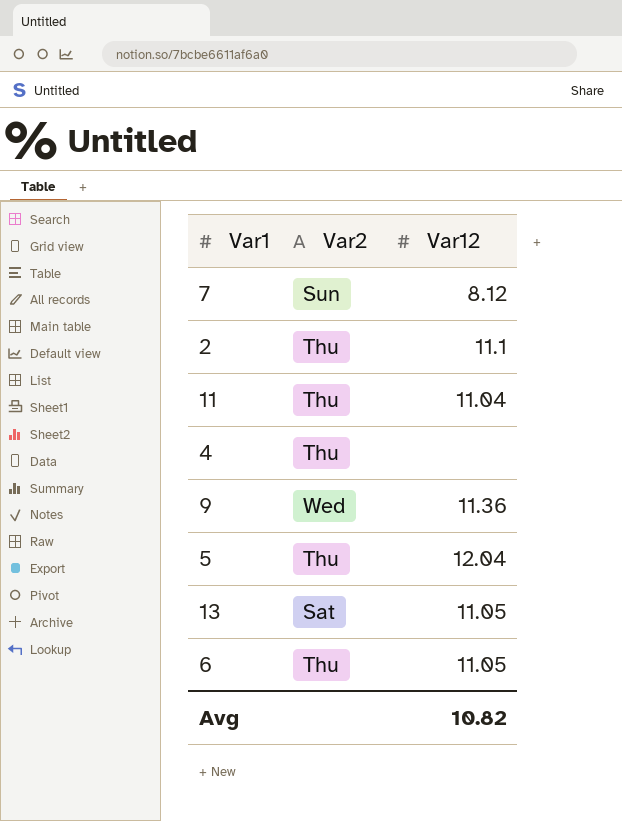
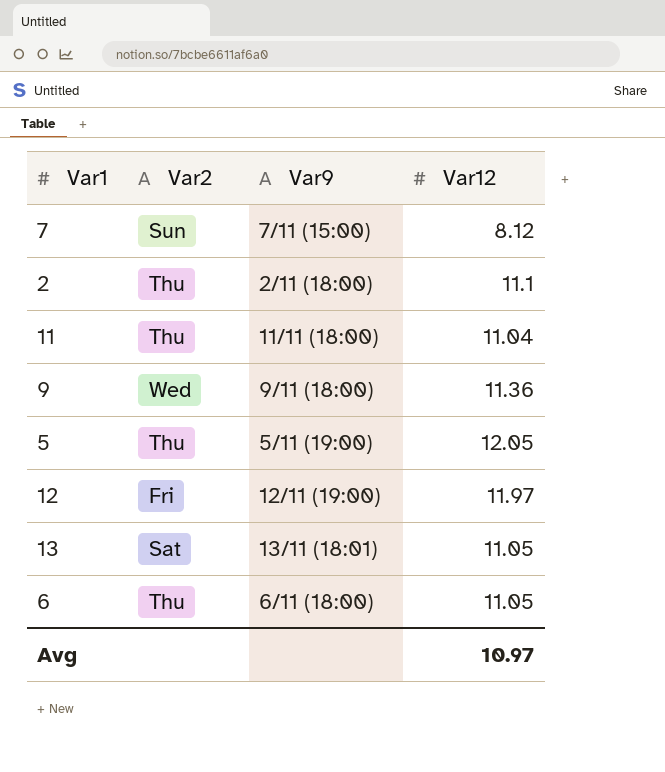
column Var9 | position: none -> 3
row 4: Thu | none -> none
5 | Var12: 12.04 -> 12.05
row 12: none -> Fri | 12/11 (19:00) | 11.97
Avg | Var12: 10.82 -> 10.97

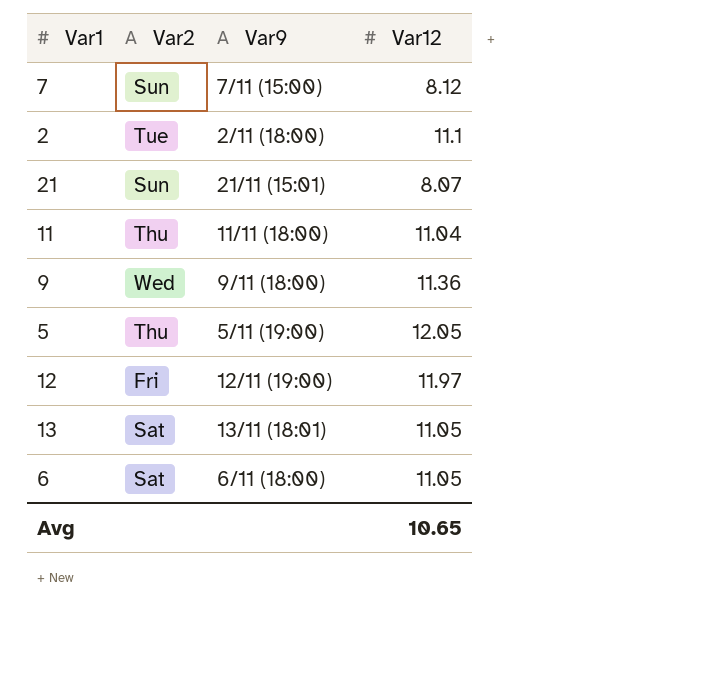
2 | Var2: Thu -> Tue
row 21: none -> Sun | 21/11 (15:01) | 8.07
6 | Var2: Thu -> Sat
Avg | Var12: 10.97 -> 10.65

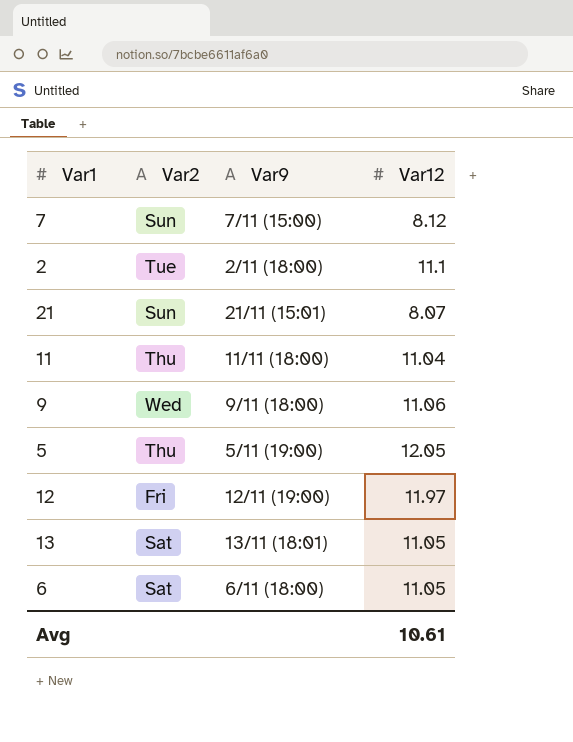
9 | Var12: 11.36 -> 11.06
Avg | Var12: 10.65 -> 10.61

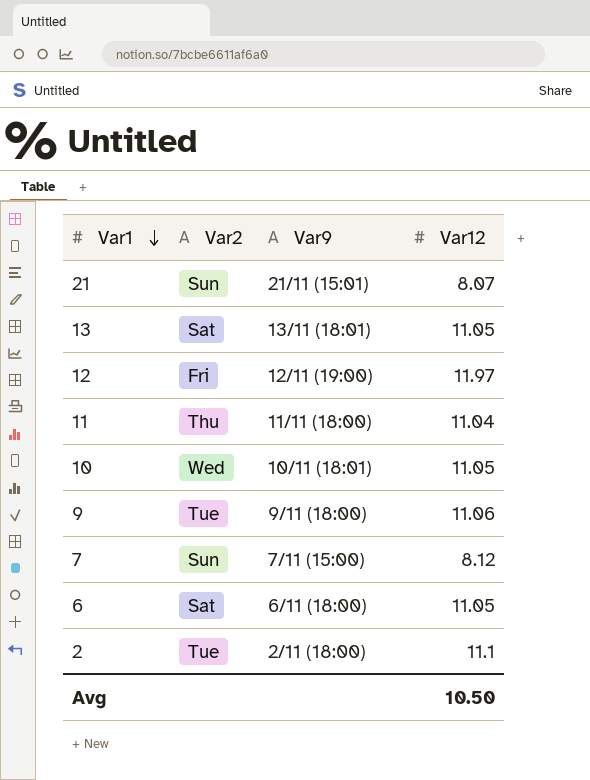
row order: none -> Var1 descending
row 5: Thu | 5/11 (19:00) | 12.05 -> none
row 10: none -> Wed | 10/11 (18:01) | 11.05
9 | Var2: Wed -> Tue
Avg | Var12: 10.61 -> 10.50

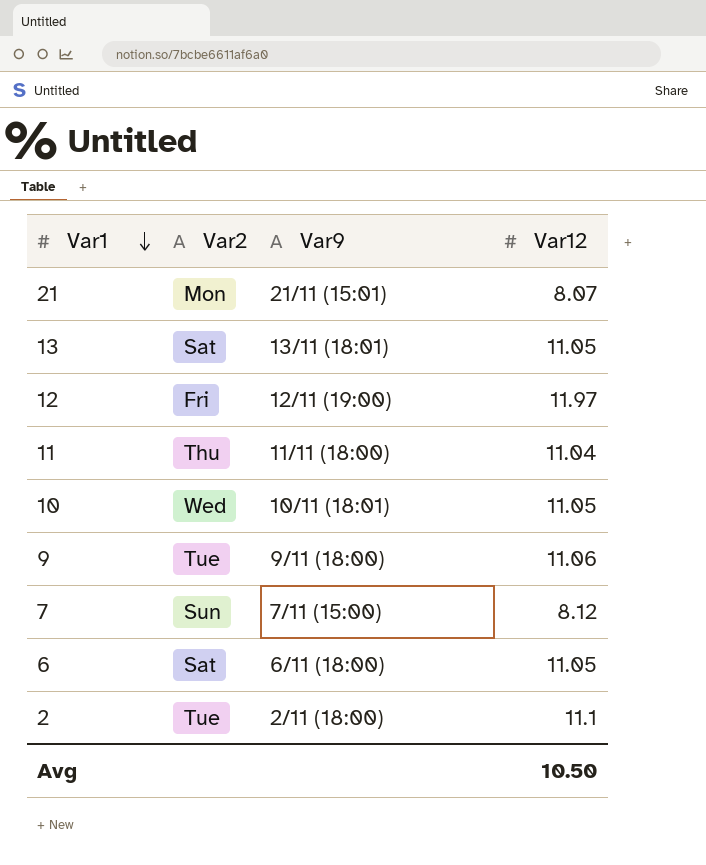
21 | Var2: Sun -> Mon

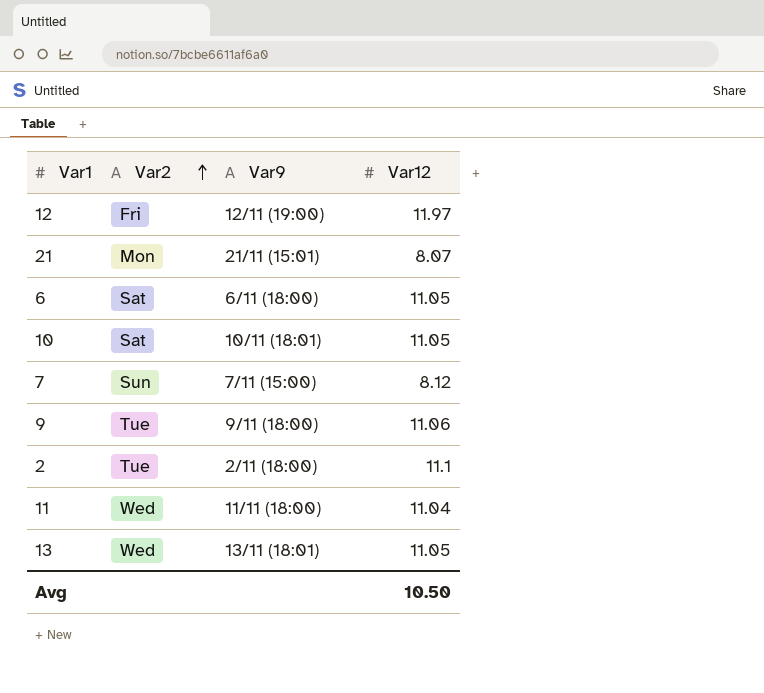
row order: Var1 descending -> Var2 ascending
10 | Var2: Wed -> Sat
11 | Var2: Thu -> Wed
13 | Var2: Sat -> Wed

